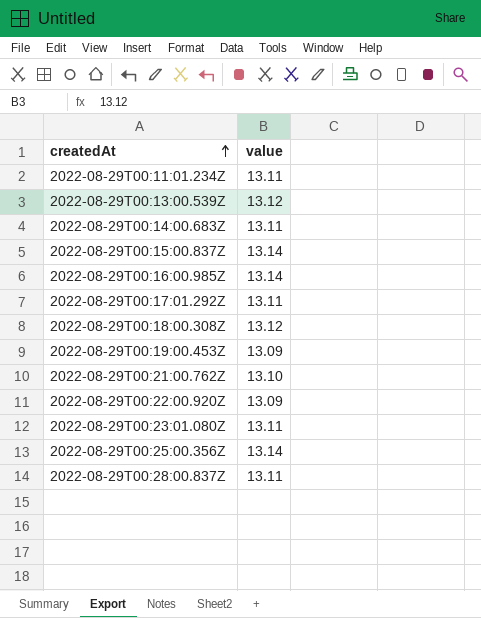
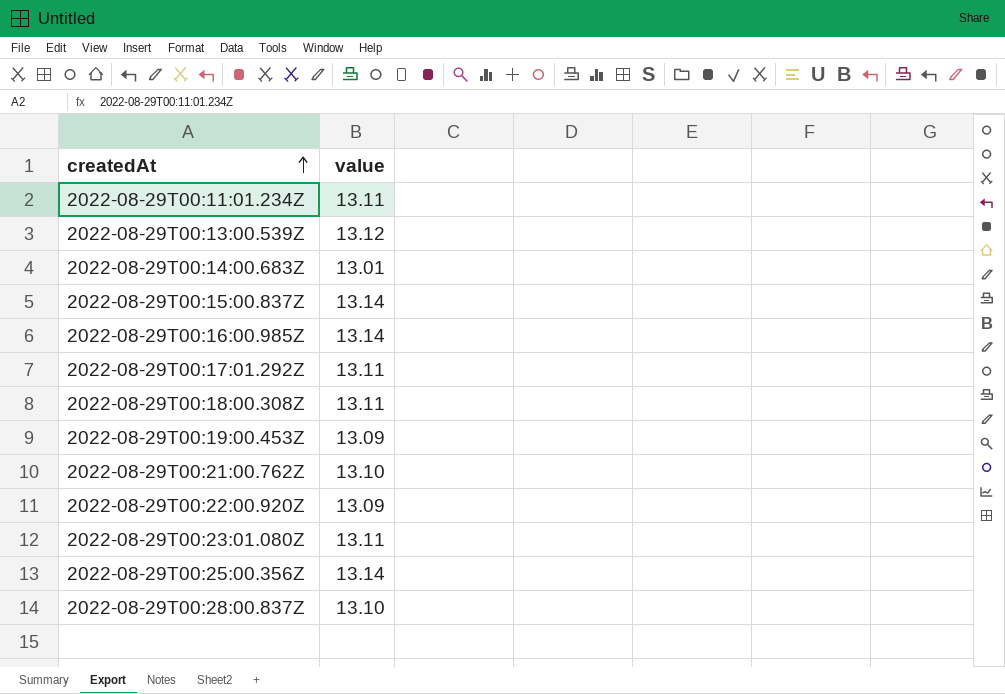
2022-08-29T00:14:00.683Z | value: 13.11 -> 13.01
2022-08-29T00:18:00.308Z | value: 13.12 -> 13.11
2022-08-29T00:28:00.837Z | value: 13.11 -> 13.10

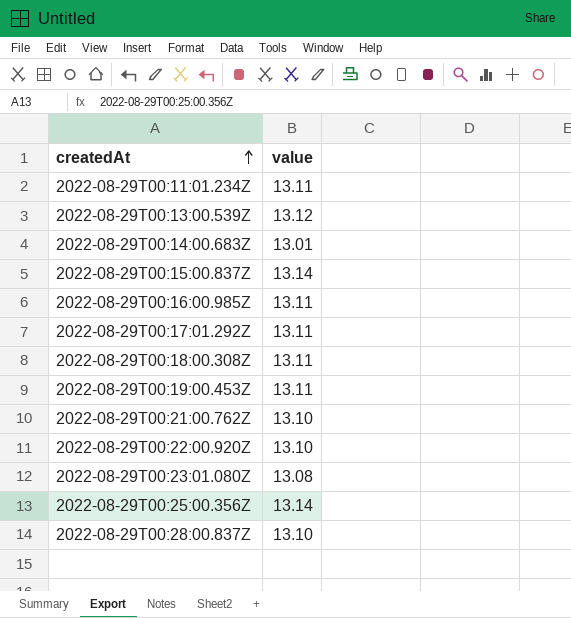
2022-08-29T00:16:00.985Z | value: 13.14 -> 13.11
2022-08-29T00:19:00.453Z | value: 13.09 -> 13.11
2022-08-29T00:22:00.920Z | value: 13.09 -> 13.10
2022-08-29T00:23:01.080Z | value: 13.11 -> 13.08

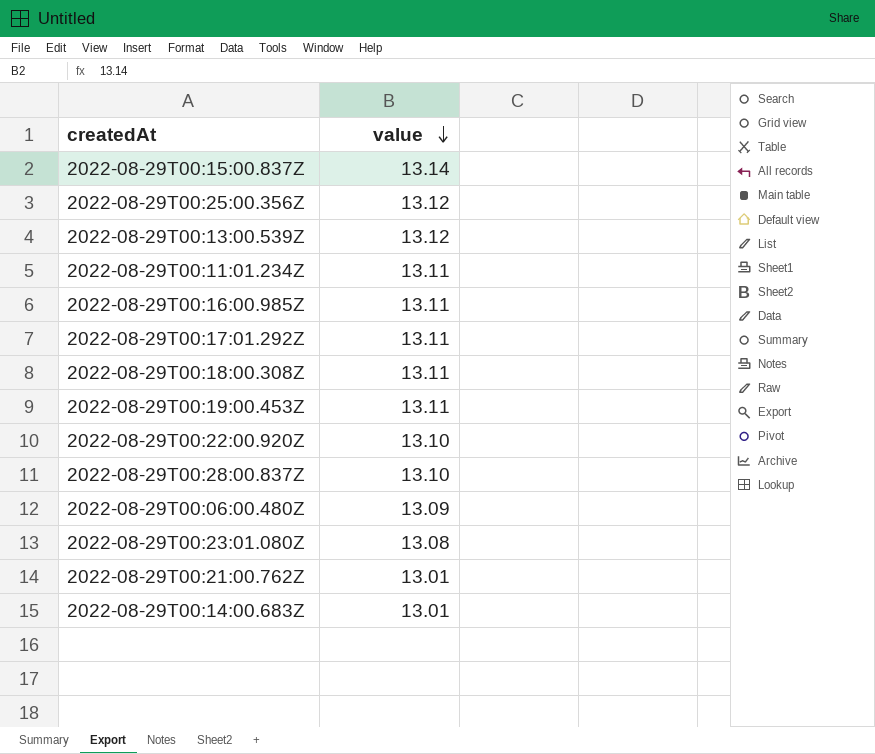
row order: createdAt ascending -> value descending
2022-08-29T00:25:00.356Z | value: 13.14 -> 13.12
row 2022-08-29T00:06:00.480Z: none -> 13.09
2022-08-29T00:21:00.762Z | value: 13.10 -> 13.01

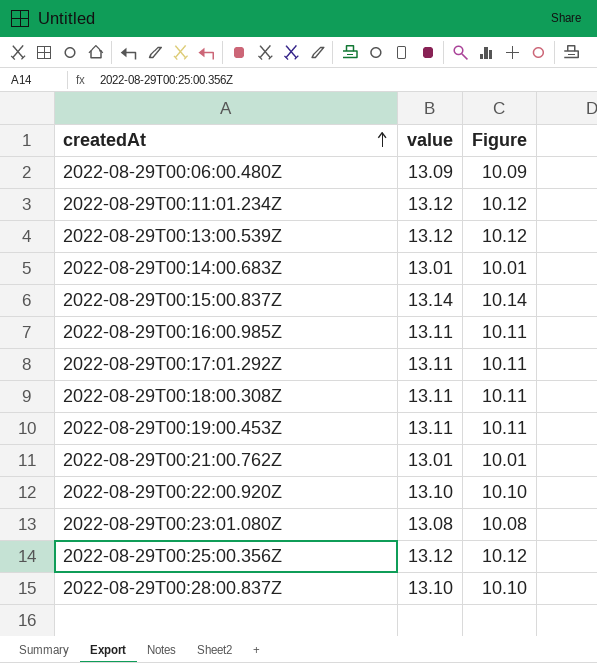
row order: value descending -> createdAt ascending
column Figure | formula: none -> [value] - 3
2022-08-29T00:11:01.234Z | value: 13.11 -> 13.12

